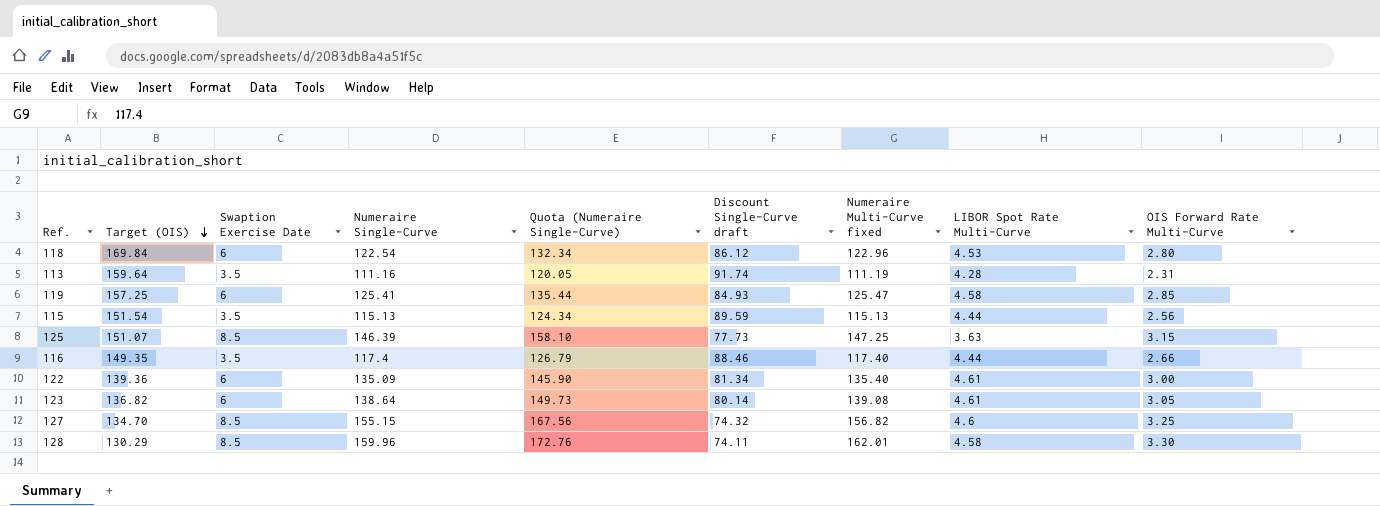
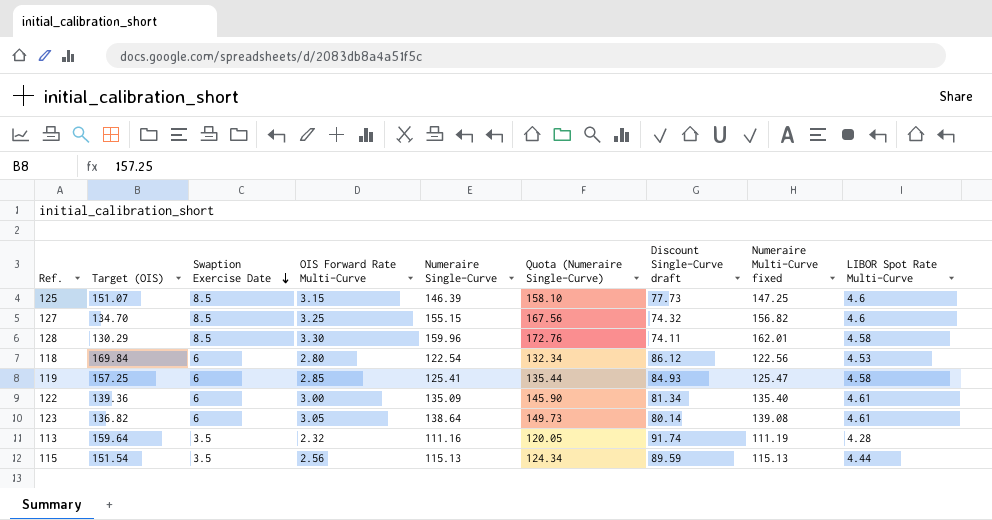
row order: Target (OIS) descending -> Swaption Exercise Date descending
column OIS Forward Rate Multi-Curve | position: 9 -> 4
row 116: 149.35 | 3.5 | 117.4 | 126.79 | 88.46 | 117.40 | 4.44 | 2.66 -> none
125 | LIBOR Spot Rate Multi-Curve: 3.63 -> 4.6
118 | Numeraire Multi-Curve fixed: 122.96 -> 122.56
113 | OIS Forward Rate Multi-Curve: 2.31 -> 2.32

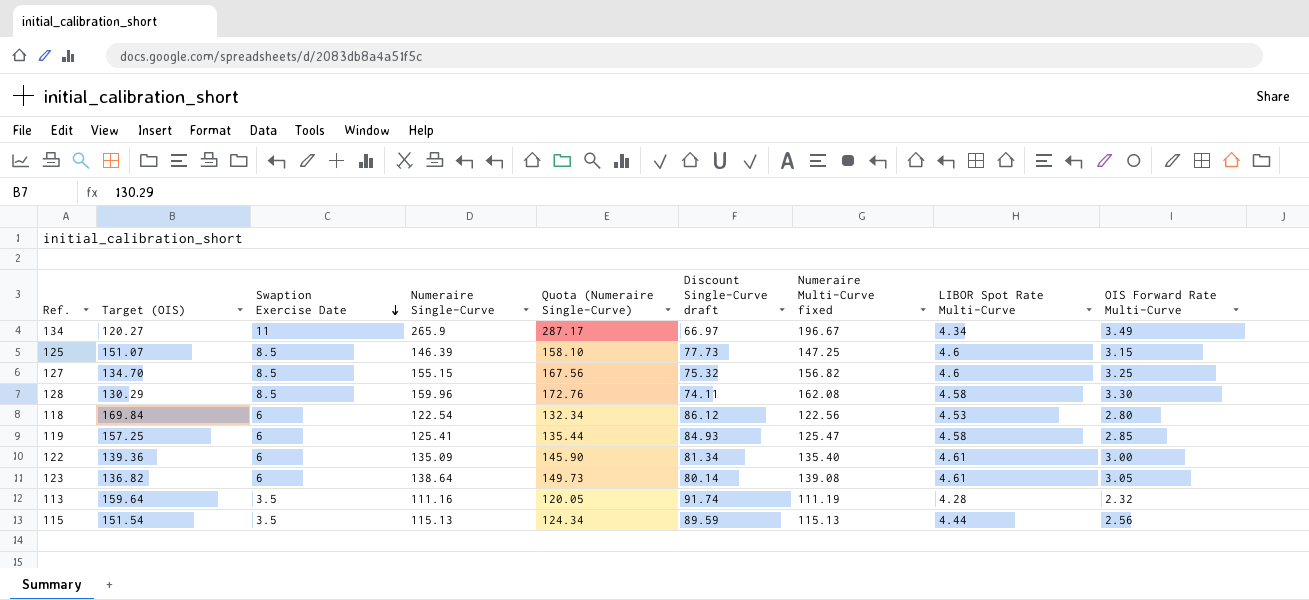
column OIS Forward Rate Multi-Curve | position: 4 -> 9
row 134: none -> 120.27 | 11 | 265.9 | 287.17 | 66.97 | 196.67 | 4.34 | 3.49
127 | Discount Single-Curve draft: 74.32 -> 75.32
128 | Numeraire Multi-Curve fixed: 162.01 -> 162.08

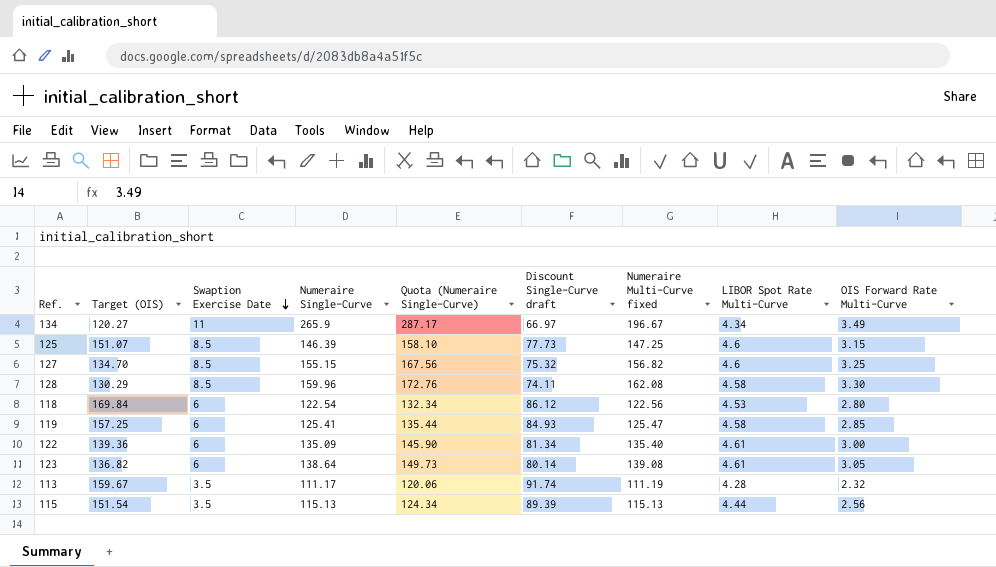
113 | Target (OIS): 159.64 -> 159.67
113 | Numeraire Single-Curve: 111.16 -> 111.17
113 | Quota (Numeraire Single-Curve): 120.05 -> 120.06
115 | Discount Single-Curve draft: 89.59 -> 89.39

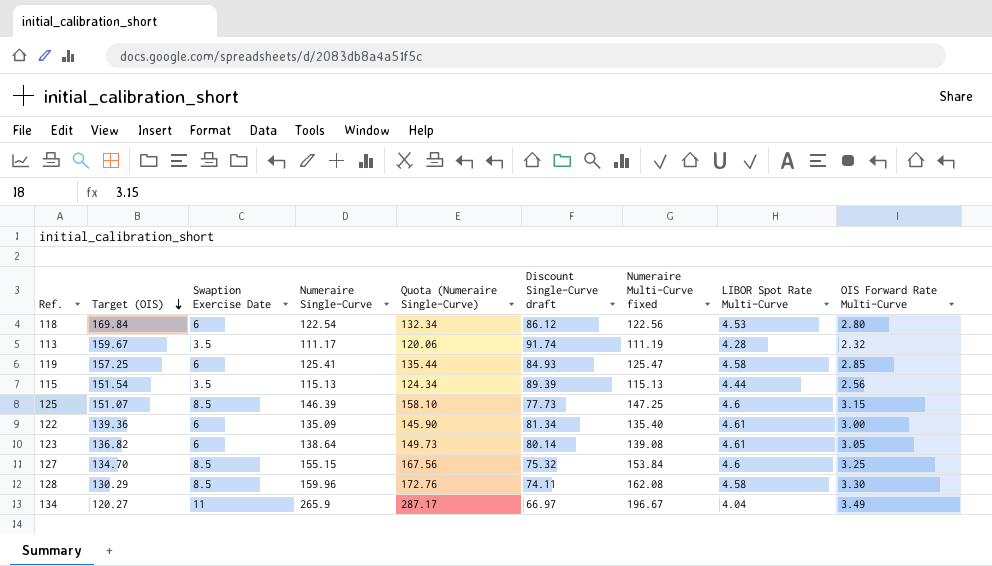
row order: Swaption Exercise Date descending -> Target (OIS) descending
127 | Numeraire Multi-Curve fixed: 156.82 -> 153.84
134 | LIBOR Spot Rate Multi-Curve: 4.34 -> 4.04

